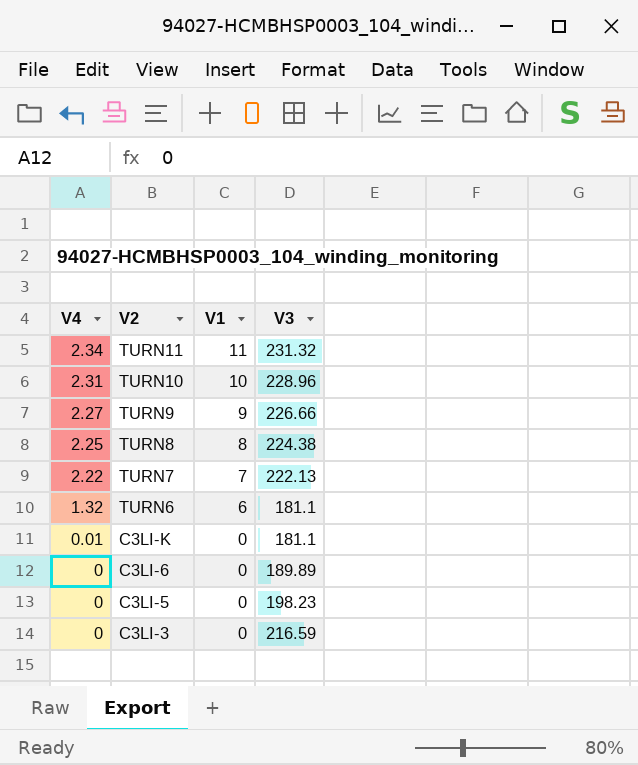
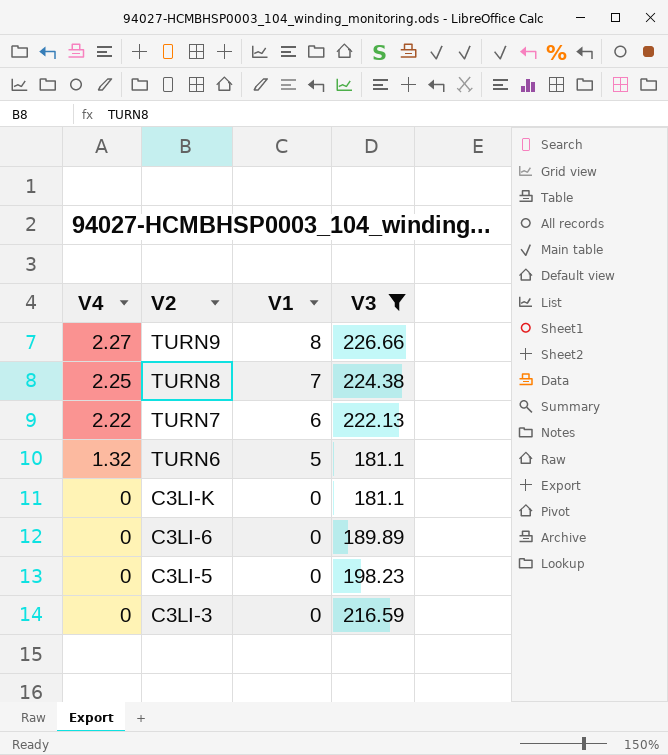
filter: none -> V3 <= 226.66
TURN9 | V1: 9 -> 8
TURN8 | V1: 8 -> 7
TURN7 | V1: 7 -> 6
TURN6 | V1: 6 -> 5
C3LI-K | V4: 0.01 -> 0

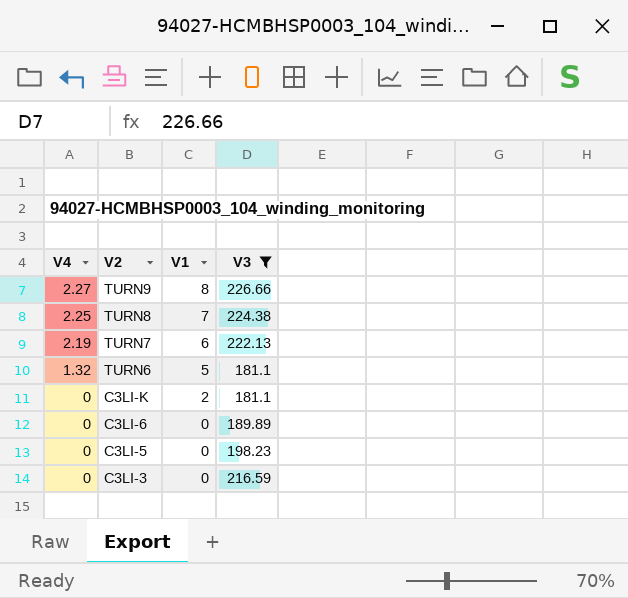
TURN7 | V4: 2.22 -> 2.19
C3LI-K | V1: 0 -> 2

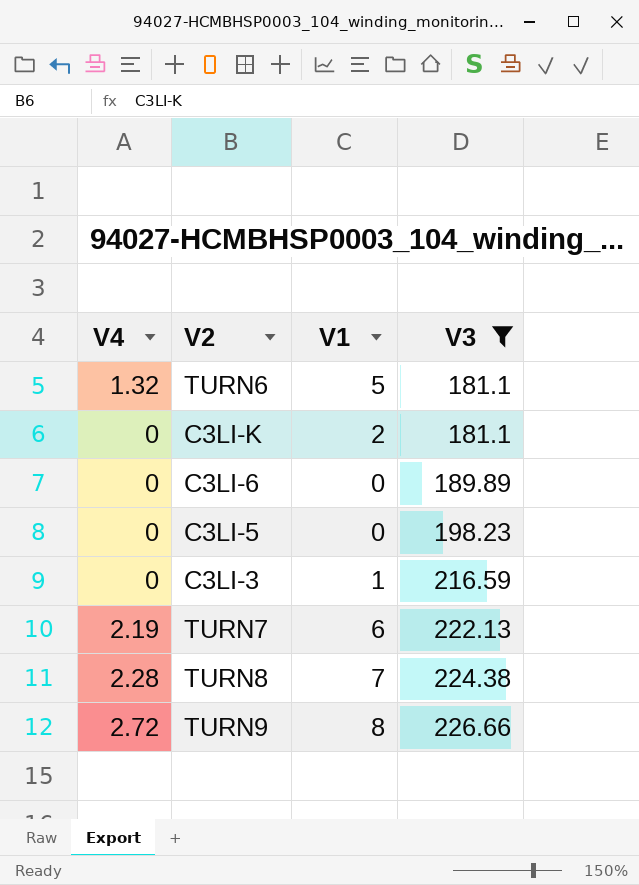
row order: V4 descending -> V3 ascending
C3LI-3 | V1: 0 -> 1
TURN8 | V4: 2.25 -> 2.28
TURN9 | V4: 2.27 -> 2.72

